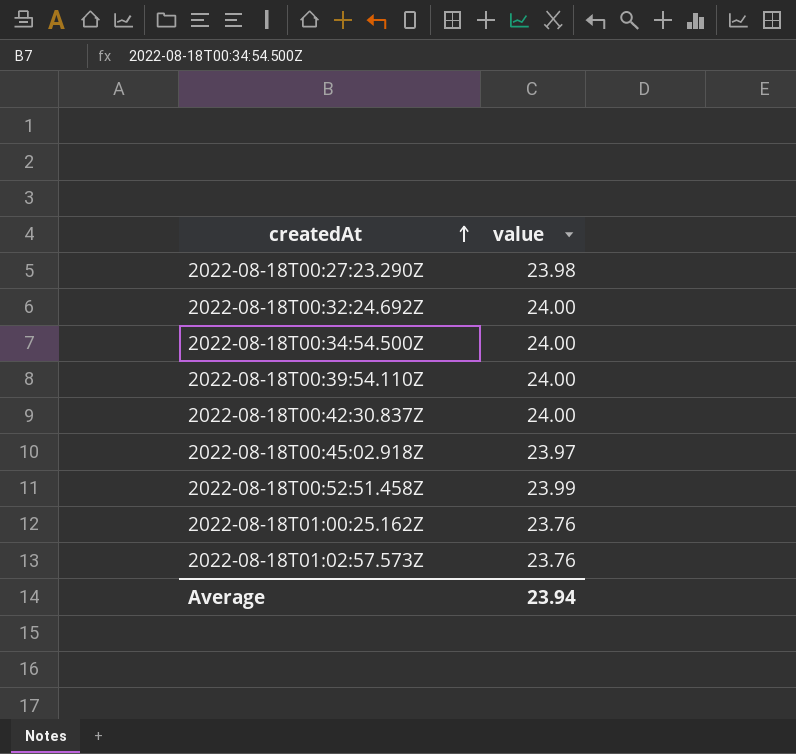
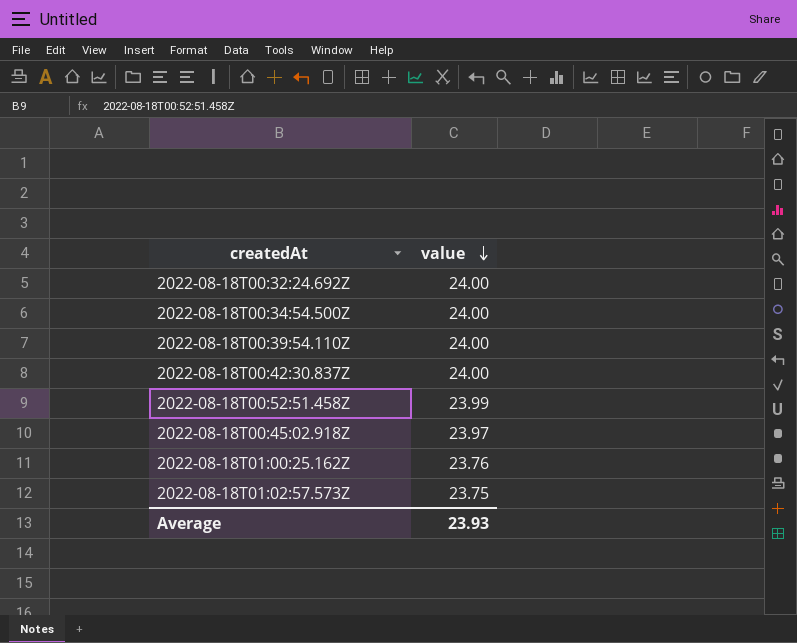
row order: createdAt ascending -> value descending
row 2022-08-18T00:27:23.290Z: 23.98 -> none
2022-08-18T01:02:57.573Z | value: 23.76 -> 23.75
Average | value: 23.94 -> 23.93

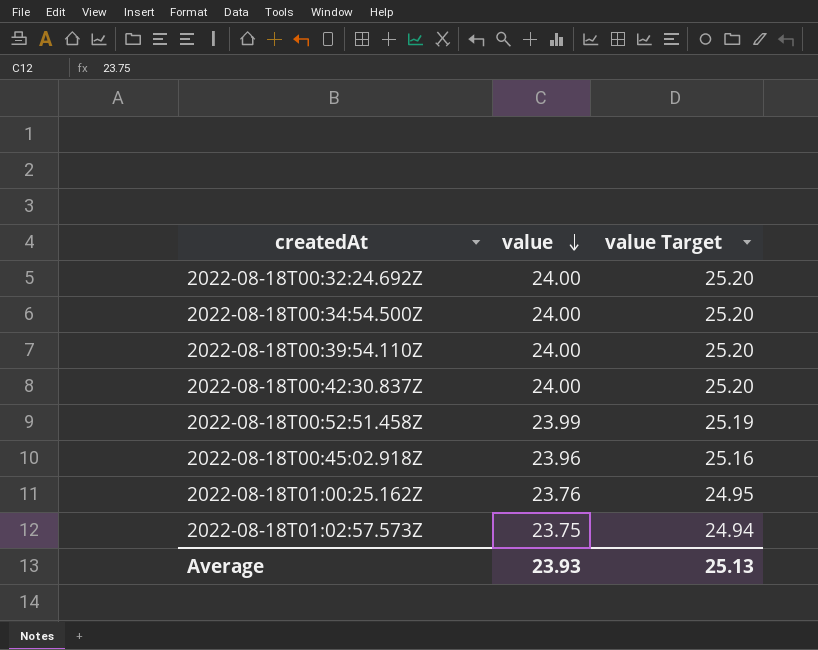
column value Target | formula: none -> [value] * 1.05
2022-08-18T00:45:02.918Z | value: 23.97 -> 23.96

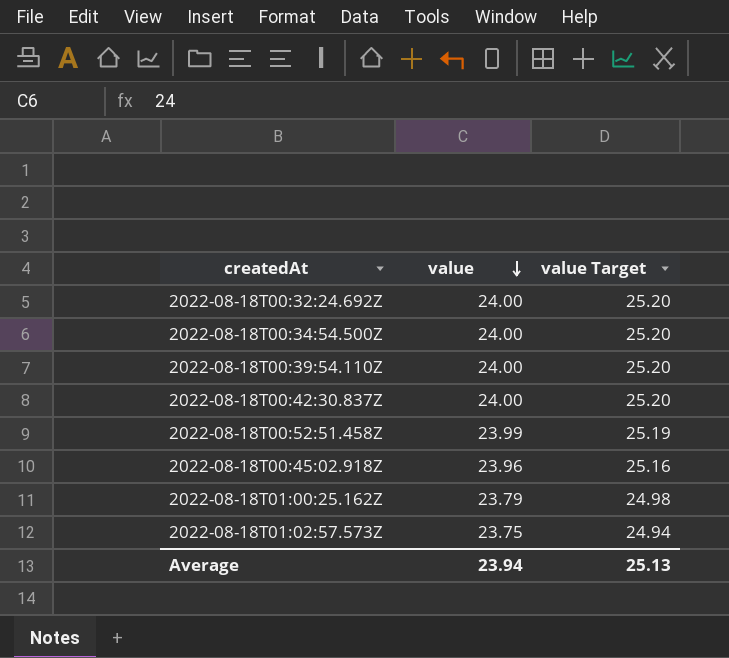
2022-08-18T01:00:25.162Z | value: 23.76 -> 23.79
2022-08-18T01:00:25.162Z | value Target: 24.95 -> 24.98
Average | value: 23.93 -> 23.94

